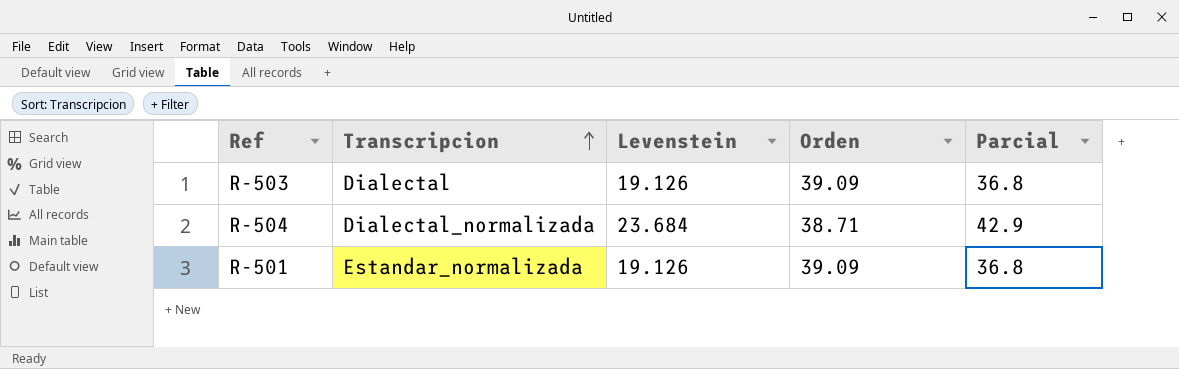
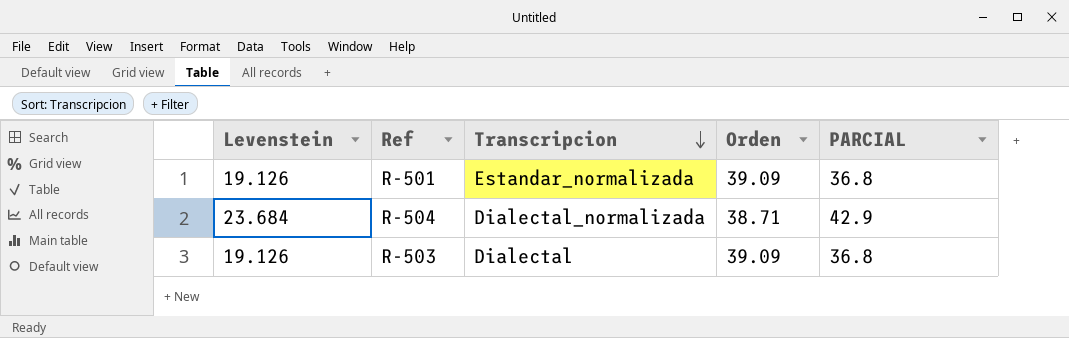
row order: Transcripcion ascending -> Transcripcion descending
column Levenstein | position: 3 -> 1
column name: Parcial -> PARCIAL

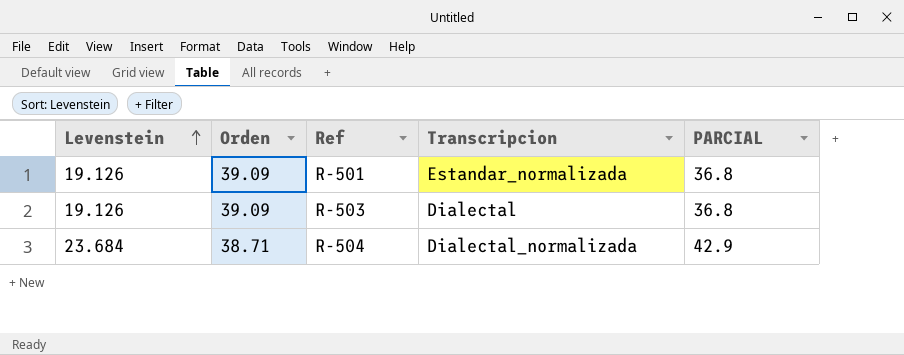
row order: Transcripcion descending -> Levenstein ascending
column Orden | position: 4 -> 2

